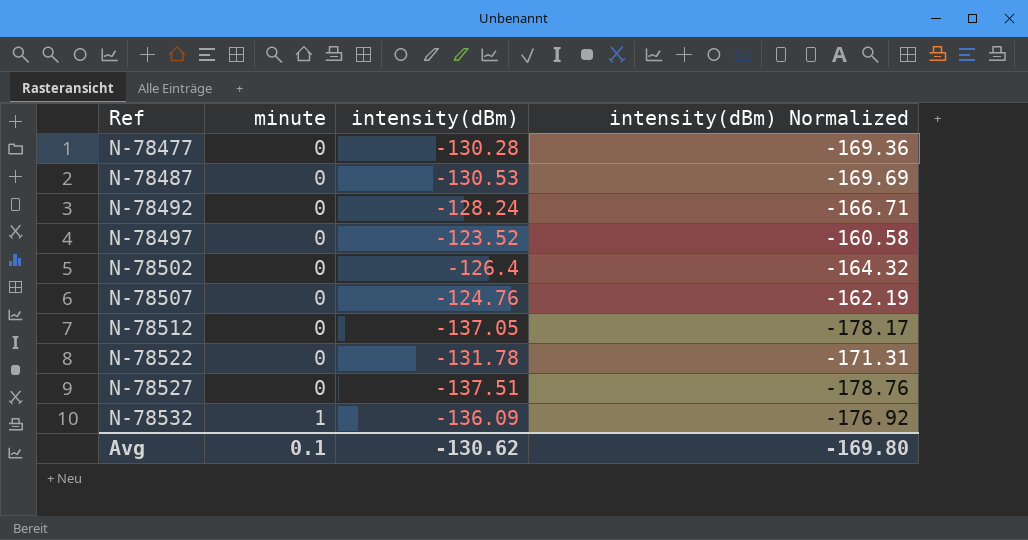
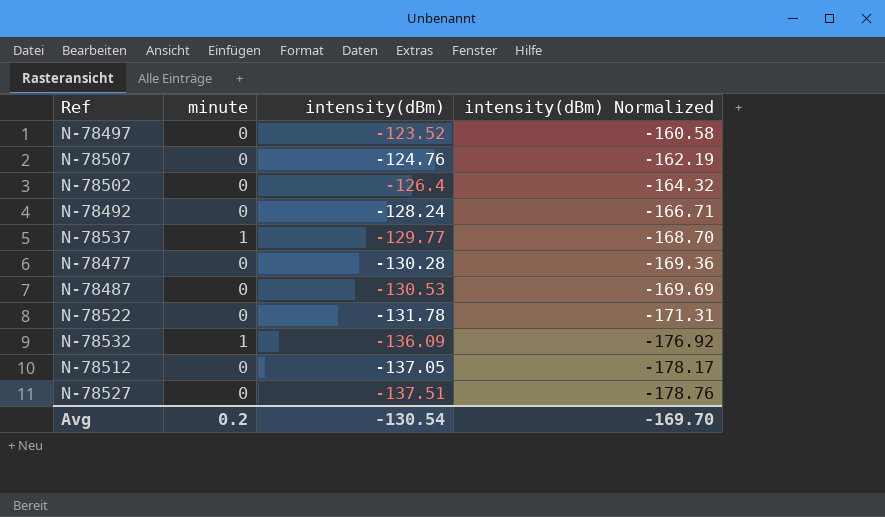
row order: Ref ascending -> intensity(dBm) descending
row N-78537: none -> 1 | -129.77 | -168.70
Avg | minute: 0.1 -> 0.2
Avg | intensity(dBm): -130.62 -> -130.54
Avg | intensity(dBm) Normalized: -169.80 -> -169.70

